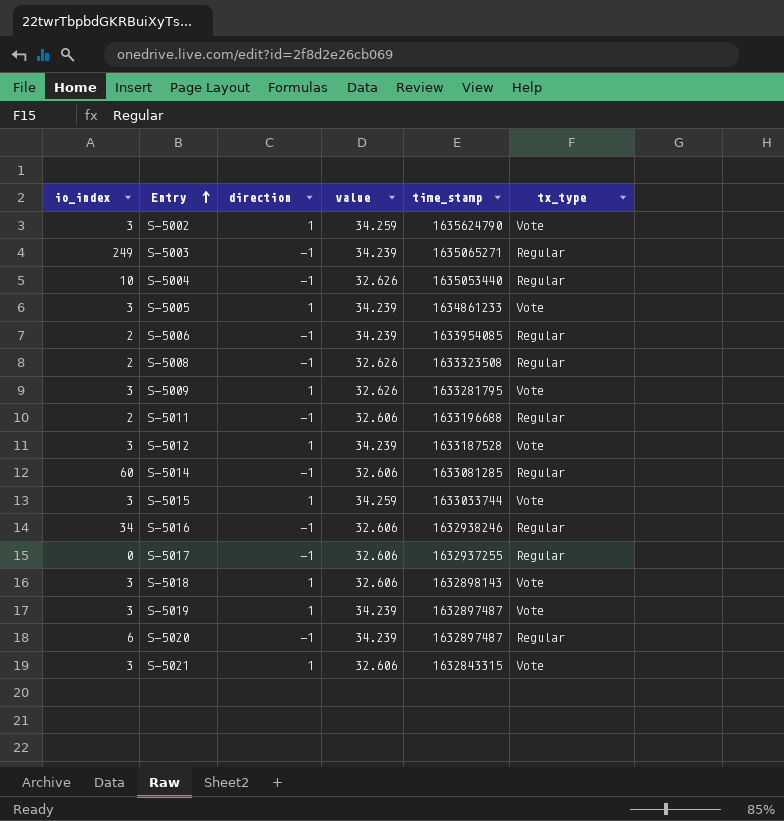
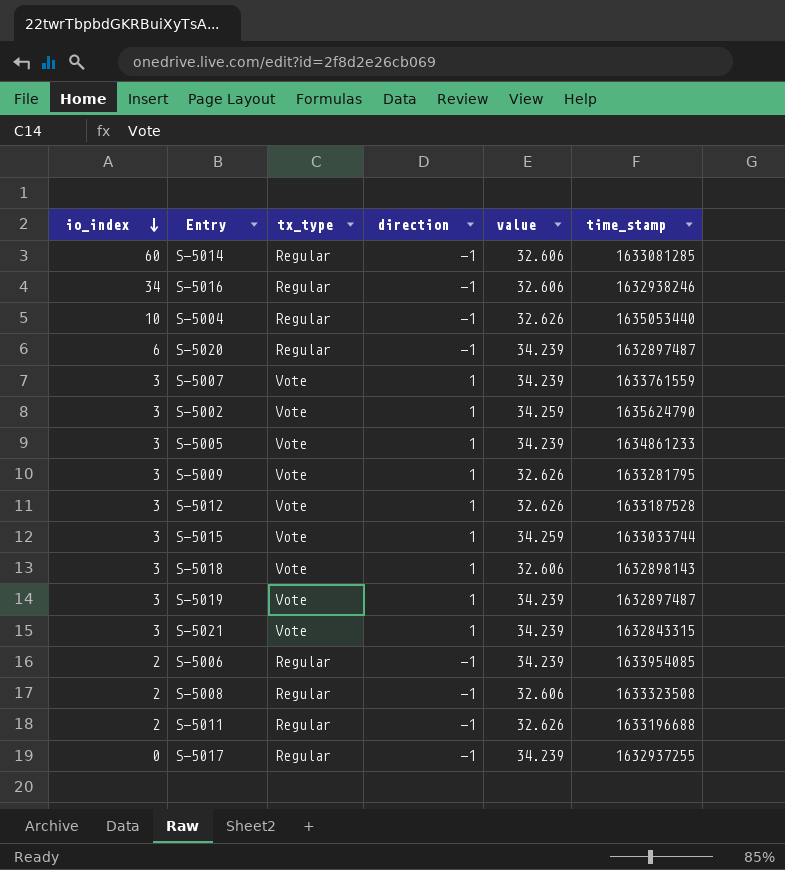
row order: Entry ascending -> io_index descending
column tx_type | position: 6 -> 3
row S-5003: 249 | -1 | 34.239 | 1635065271 | Regular -> none
row S-5007: none -> 3 | Vote | 1 | 34.239 | 1633761559
S-5012 | value: 34.239 -> 32.626
S-5021 | value: 32.606 -> 34.239
S-5008 | value: 32.626 -> 32.606
S-5011 | value: 32.606 -> 32.626
S-5017 | value: 32.606 -> 34.239

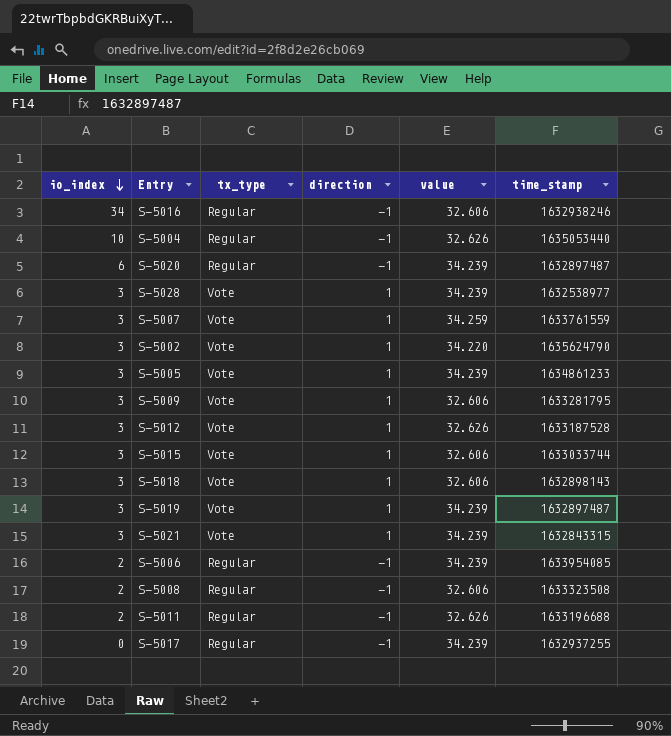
row S-5014: 60 | Regular | -1 | 32.606 | 1633081285 -> none
row S-5028: none -> 3 | Vote | 1 | 34.239 | 1632538977
S-5007 | value: 34.239 -> 34.259
S-5002 | value: 34.259 -> 34.220
S-5009 | value: 32.626 -> 32.606
S-5015 | value: 34.259 -> 32.606

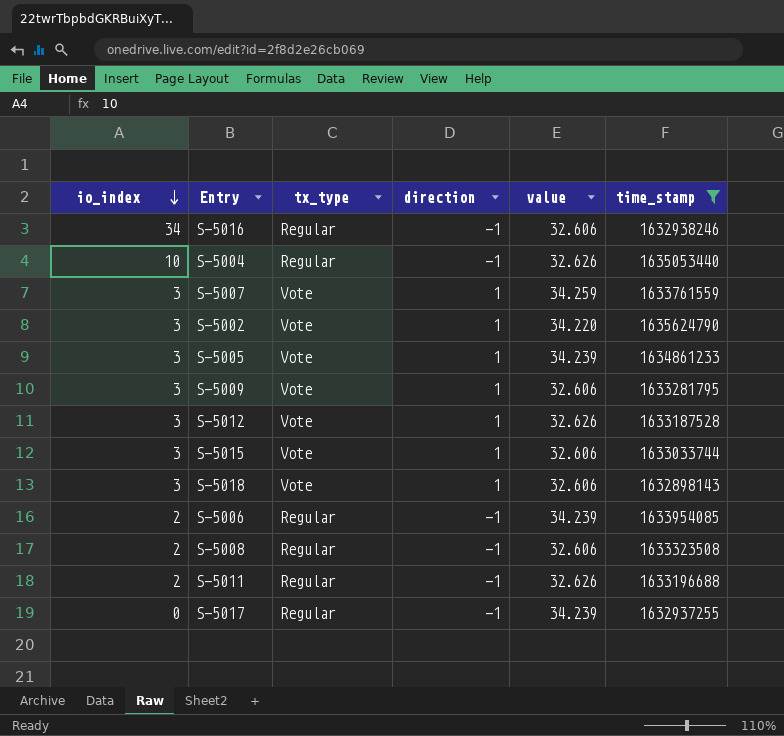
filter: none -> time_stamp >= 1632898143

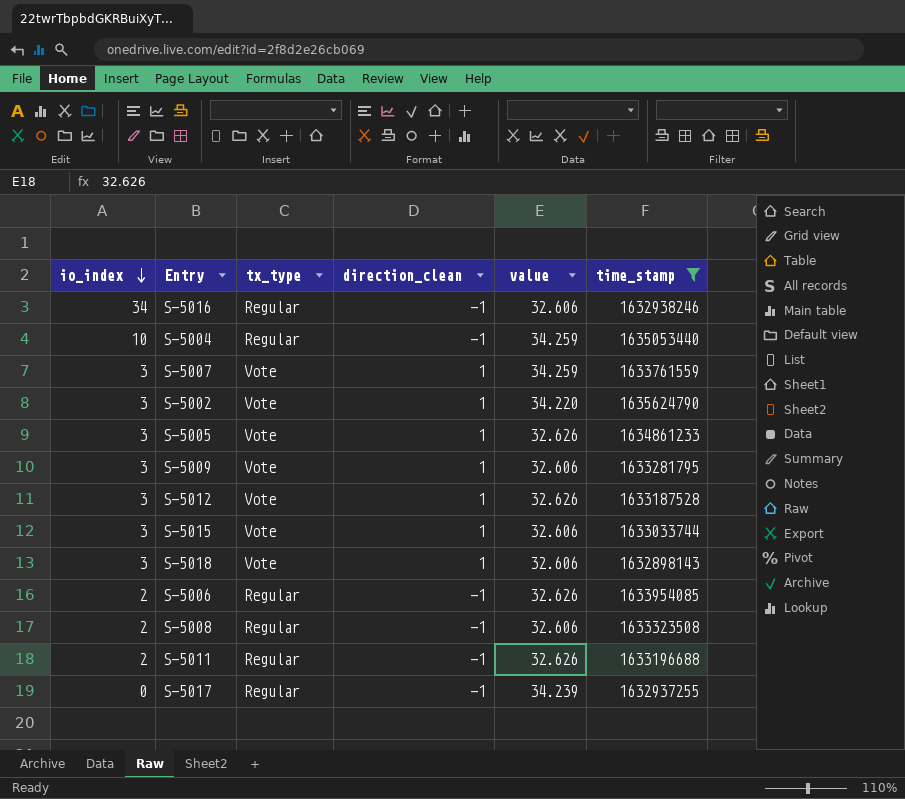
column name: direction -> direction_clean
S-5004 | value: 32.626 -> 34.259
S-5005 | value: 34.239 -> 32.626
S-5006 | value: 34.239 -> 32.626

